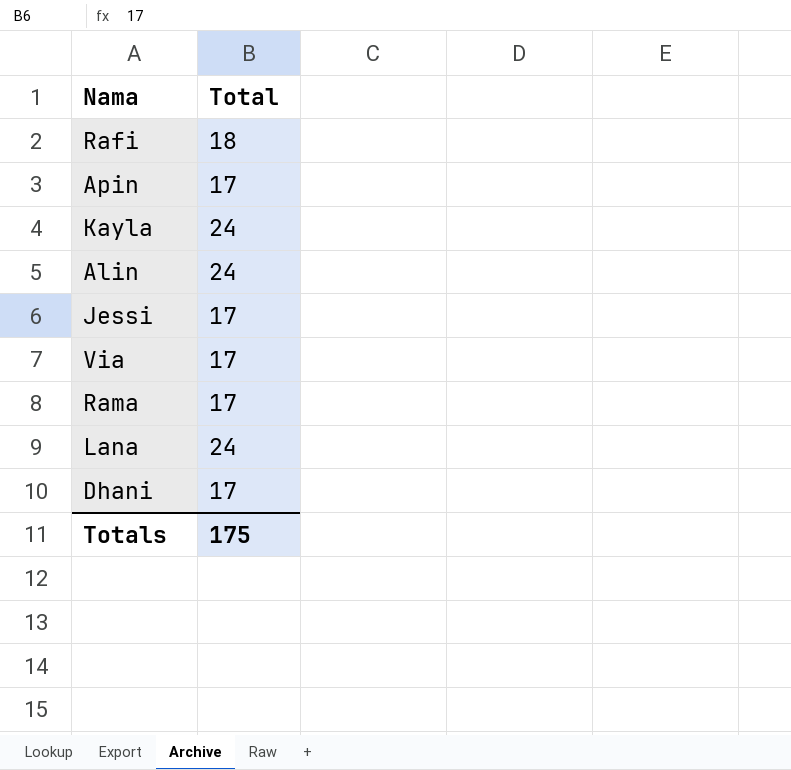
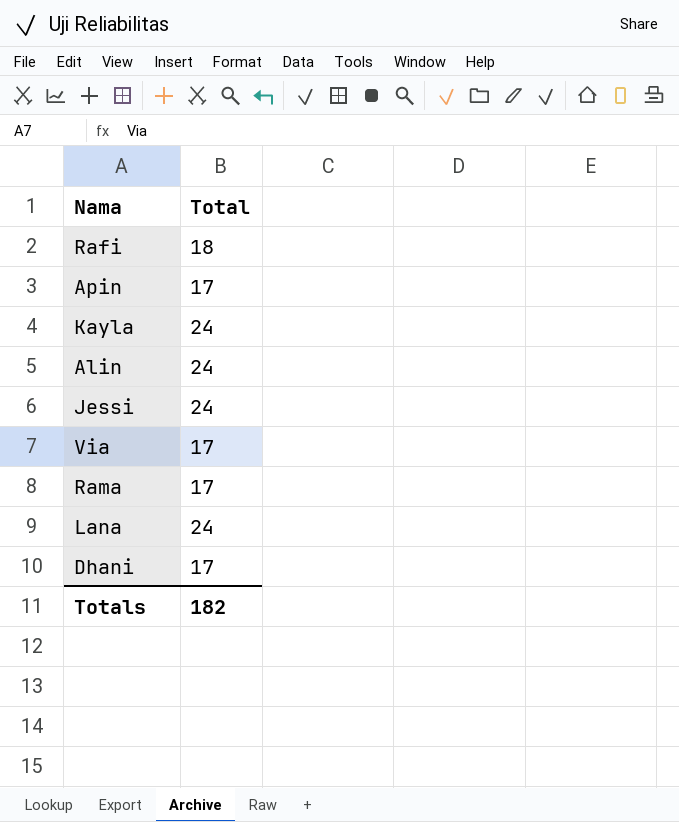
Jessi | Total: 17 -> 24
Totals | Total: 175 -> 182

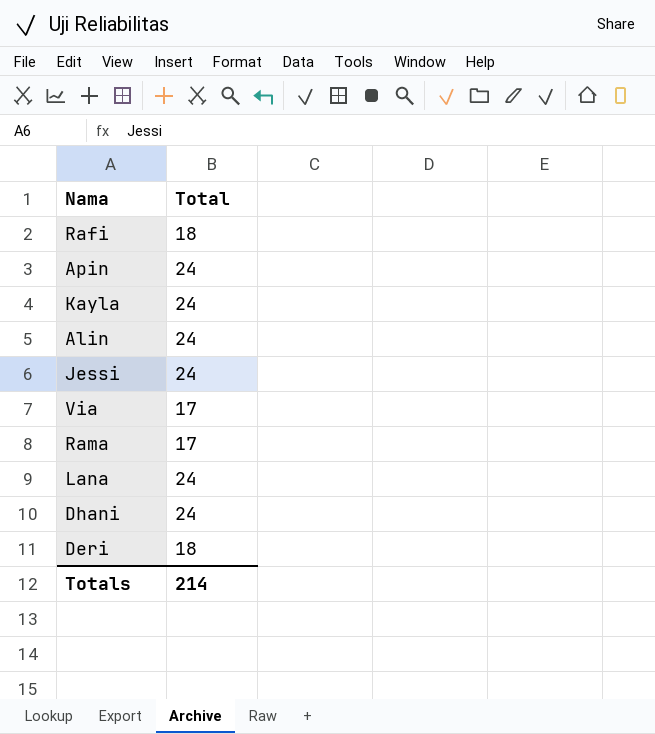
Apin | Total: 17 -> 24
Dhani | Total: 17 -> 24
row Deri: none -> 18
Totals | Total: 182 -> 214

